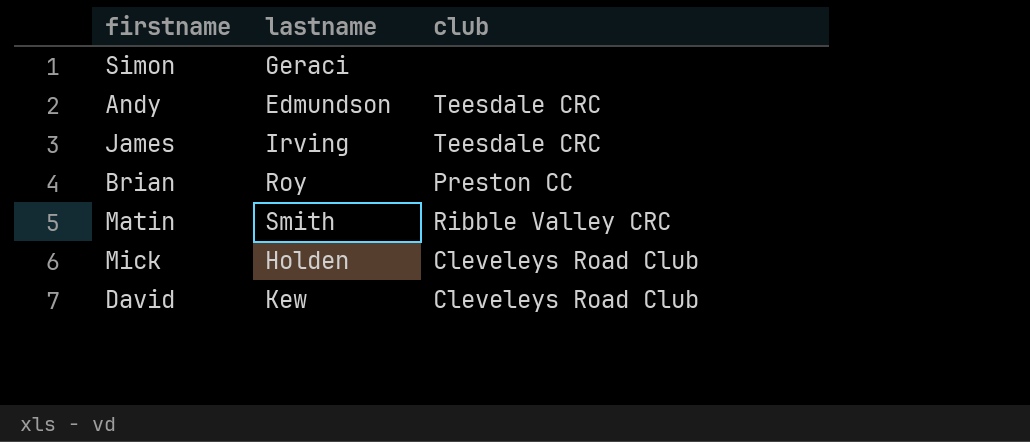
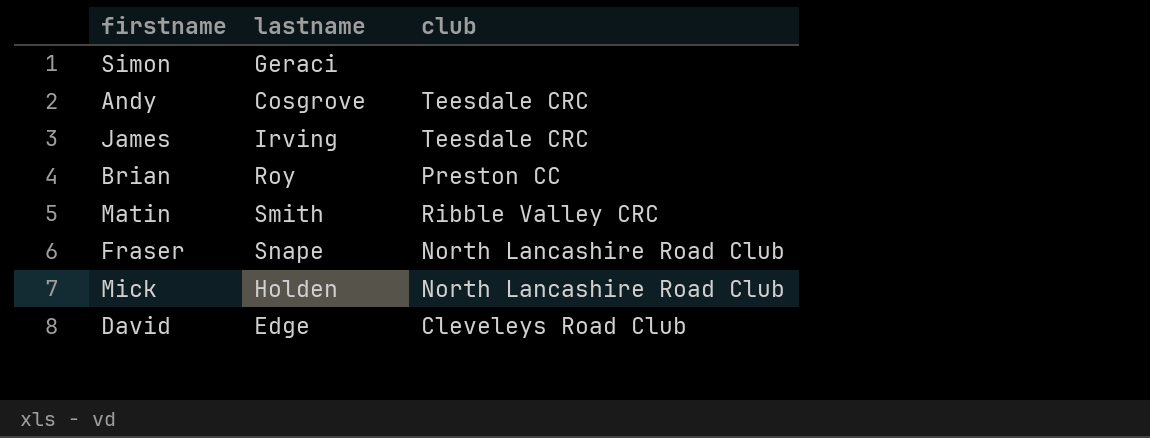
Andy | lastname: Edmundson -> Cosgrove
row Fraser: none -> Snape | North Lancashire Road Club
Mick | club: Cleveleys Road Club -> North Lancashire Road Club
David | lastname: Kew -> Edge

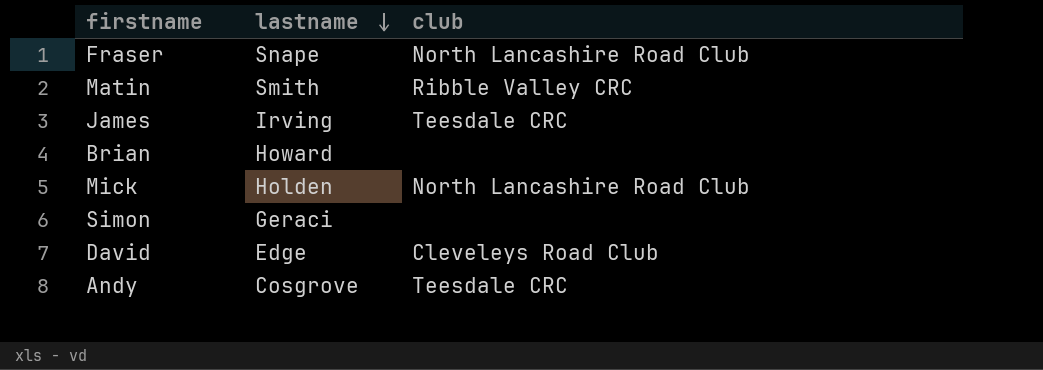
row order: none -> lastname descending
Brian | lastname: Roy -> Howard
Brian | club: Preston CC -> none

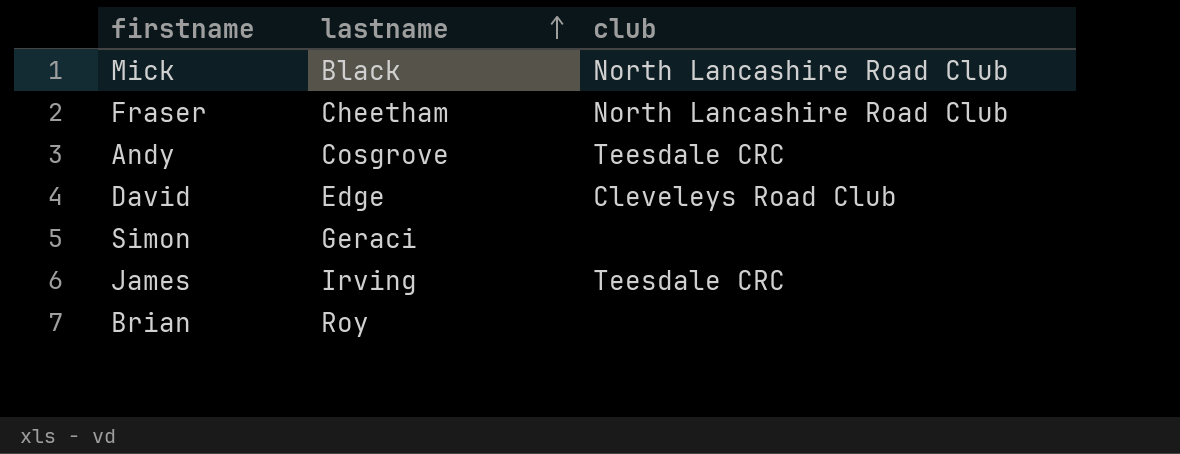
row order: lastname descending -> lastname ascending
row Matin: Smith | Ribble Valley CRC -> none
Mick | lastname: Holden -> Black
Fraser | lastname: Snape -> Cheetham
Brian | lastname: Howard -> Roy

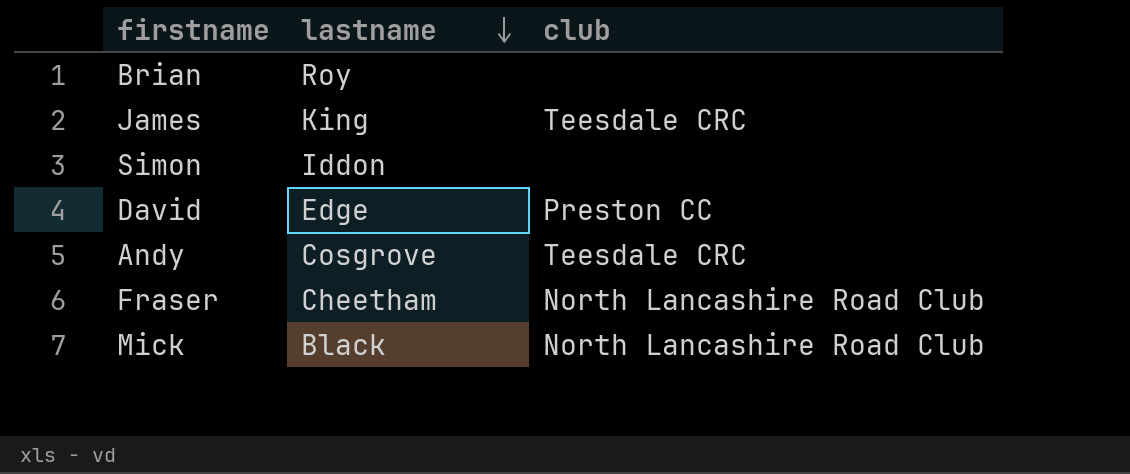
row order: lastname ascending -> lastname descending
James | lastname: Irving -> King
Simon | lastname: Geraci -> Iddon
David | club: Cleveleys Road Club -> Preston CC

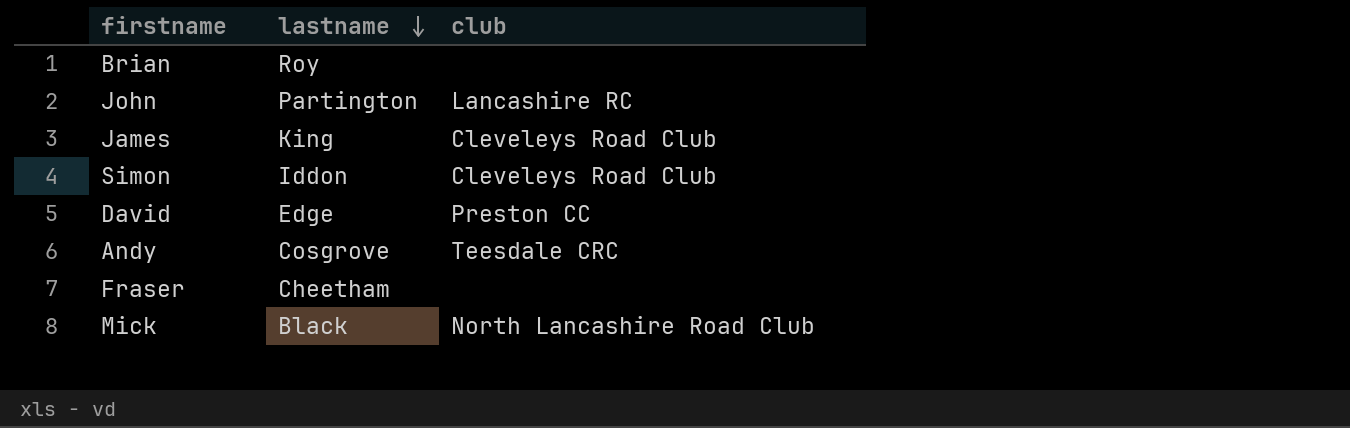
row John: none -> Partington | Lancashire RC
James | club: Teesdale CRC -> Cleveleys Road Club
Simon | club: none -> Cleveleys Road Club
Fraser | club: North Lancashire Road Club -> none

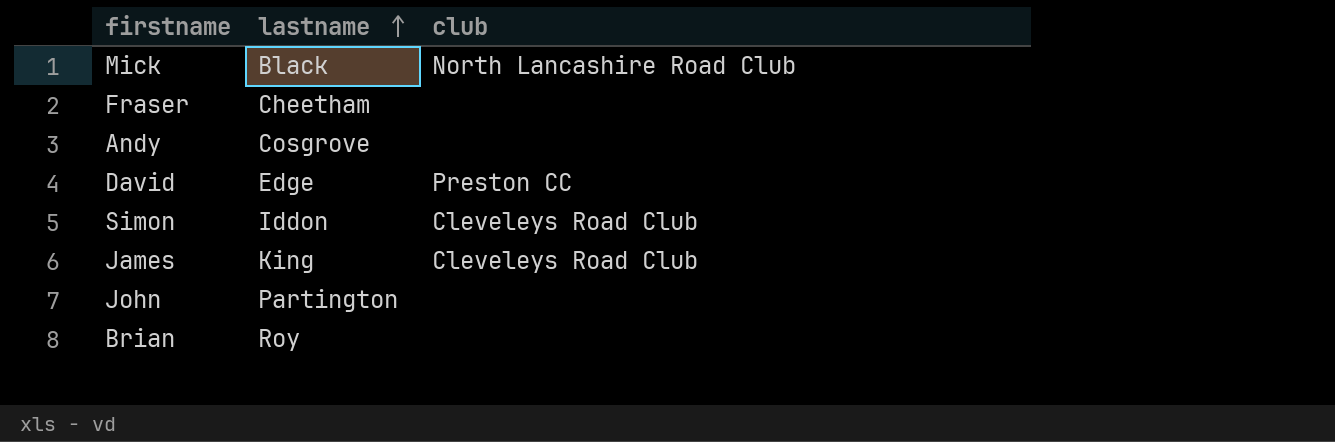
row order: lastname descending -> lastname ascending
Andy | club: Teesdale CRC -> none
John | club: Lancashire RC -> none

